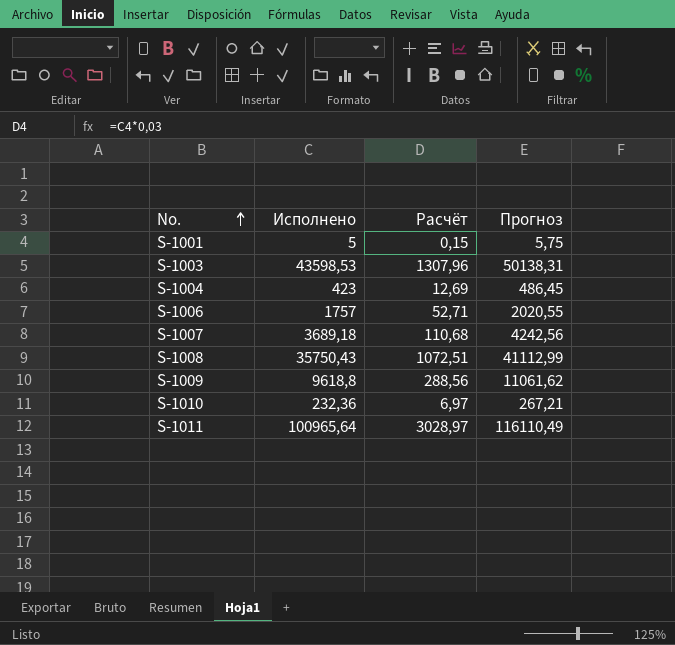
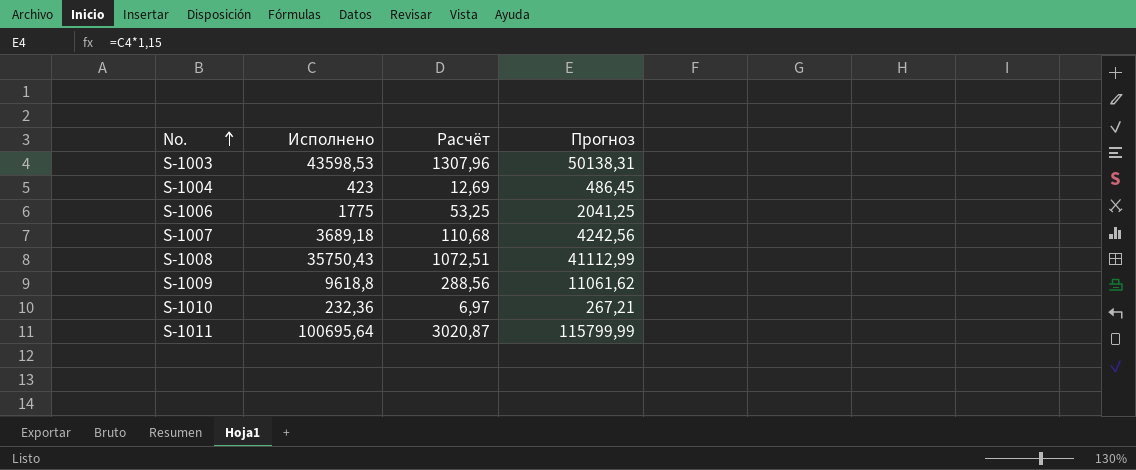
row S-1001: 5 | 0,15 | 5,75 -> none
S-1006 | Исполнено: 1757 -> 1775
S-1006 | Расчёт: 52,71 -> 53,25
S-1006 | Прогноз: 2020,55 -> 2041,25
S-1011 | Исполнено: 100965,64 -> 100695,64
S-1011 | Расчёт: 3028,97 -> 3020,87
S-1011 | Прогноз: 116110,49 -> 115799,99

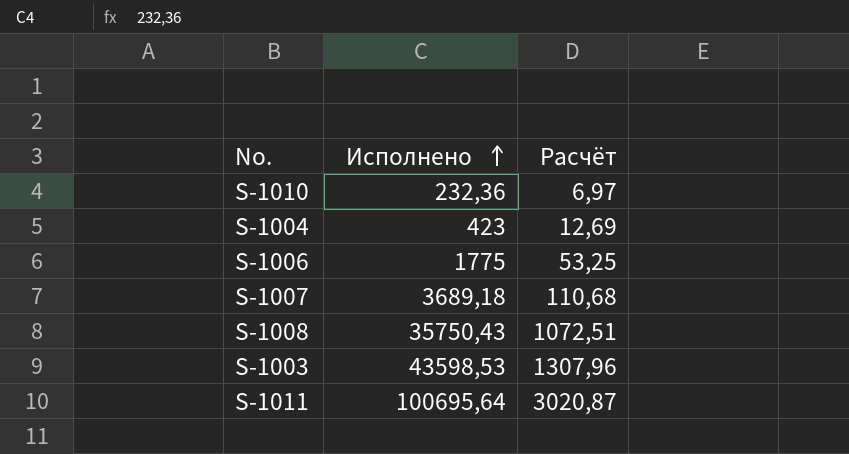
row order: No. ascending -> Исполнено ascending
column Прогноз | formula: [Исполнено] * 1,15 -> none
row S-1009: 9618,8 | 288,56 | 11061,62 -> none

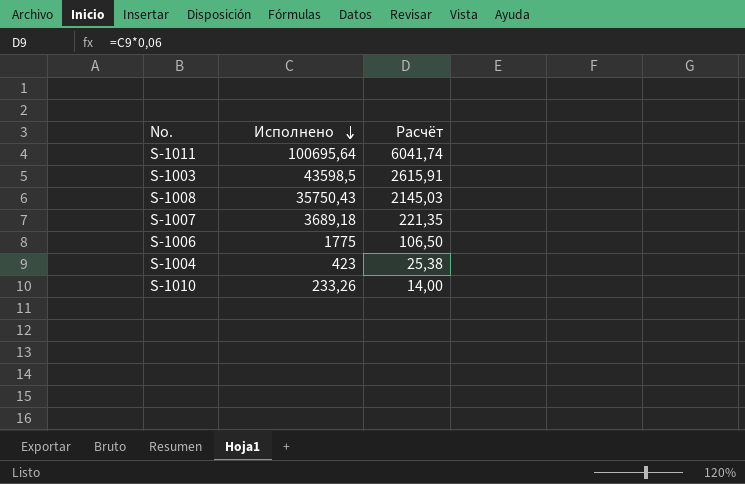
row order: Исполнено ascending -> Исполнено descending
column Расчёт | formula: [Исполнено] * 0,03 -> [Исполнено] * 0,06
S-1003 | Исполнено: 43598,53 -> 43598,5
S-1010 | Исполнено: 232,36 -> 233,26

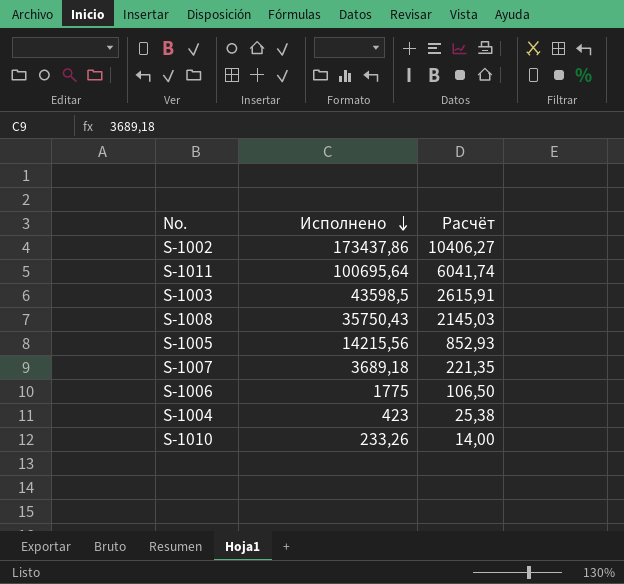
row S-1002: none -> 173437,86 | 10406,27
row S-1005: none -> 14215,56 | 852,93

